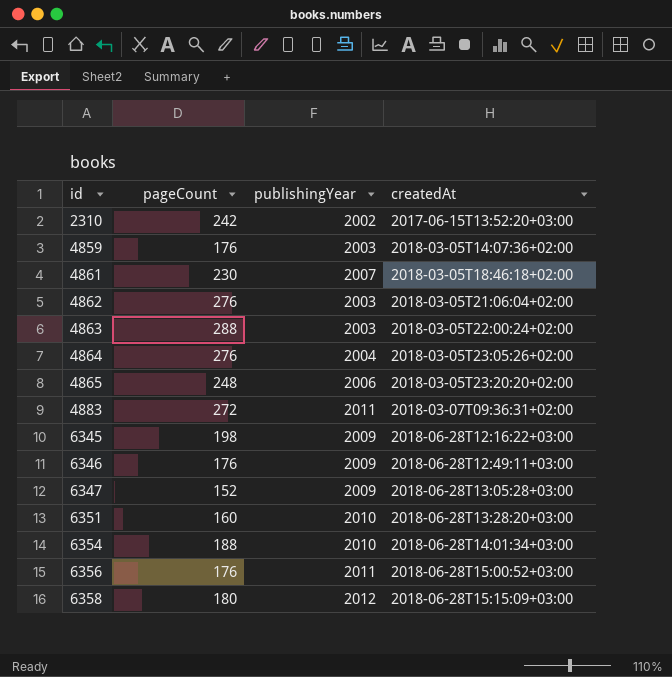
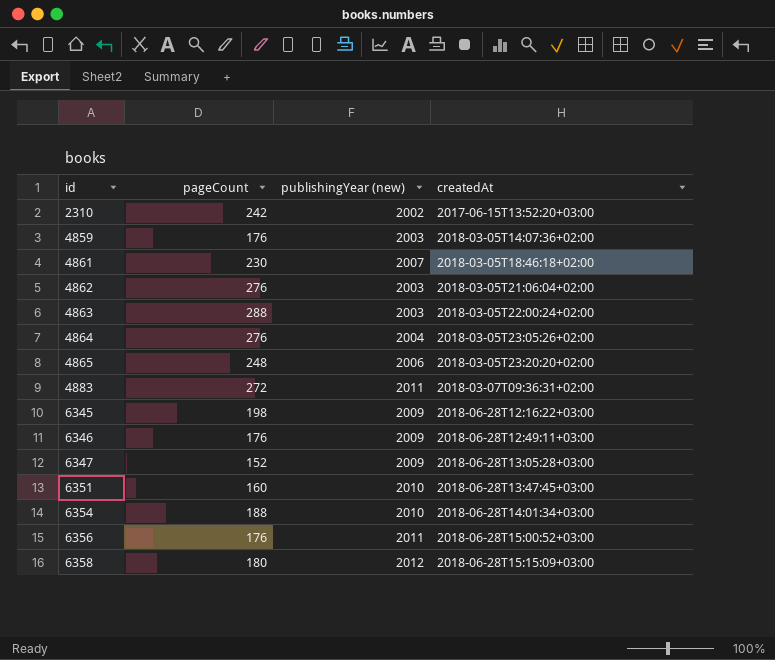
column name: publishingYear -> publishingYear (new)
6351 | createdAt: 2018-06-28T13:28:20+03:00 -> 2018-06-28T13:47:45+03:00

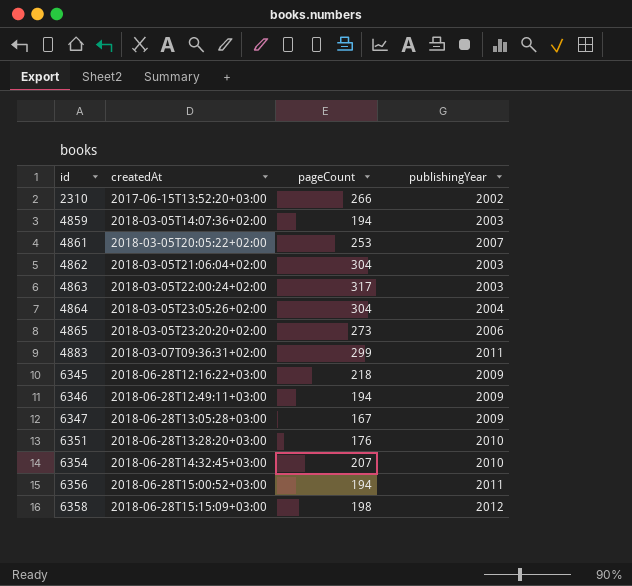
column createdAt | position: 4 -> 2
column name: publishingYear (new) -> publishingYear
2310 | pageCount: 242 -> 266
4859 | pageCount: 176 -> 194
4861 | createdAt: 2018-03-05T18:46:18+02:00 -> 2018-03-05T20:05:22+02:00
4861 | pageCount: 230 -> 253
4862 | pageCount: 276 -> 304
4863 | pageCount: 288 -> 317
4864 | pageCount: 276 -> 304
4865 | pageCount: 248 -> 273
4883 | pageCount: 272 -> 299
6345 | pageCount: 198 -> 218
6346 | pageCount: 176 -> 194
6347 | pageCount: 152 -> 167
6351 | createdAt: 2018-06-28T13:47:45+03:00 -> 2018-06-28T13:28:20+03:00
6351 | pageCount: 160 -> 176
6354 | createdAt: 2018-06-28T14:01:34+03:00 -> 2018-06-28T14:32:45+03:00
6354 | pageCount: 188 -> 207
6356 | pageCount: 176 -> 194
6358 | pageCount: 180 -> 198

